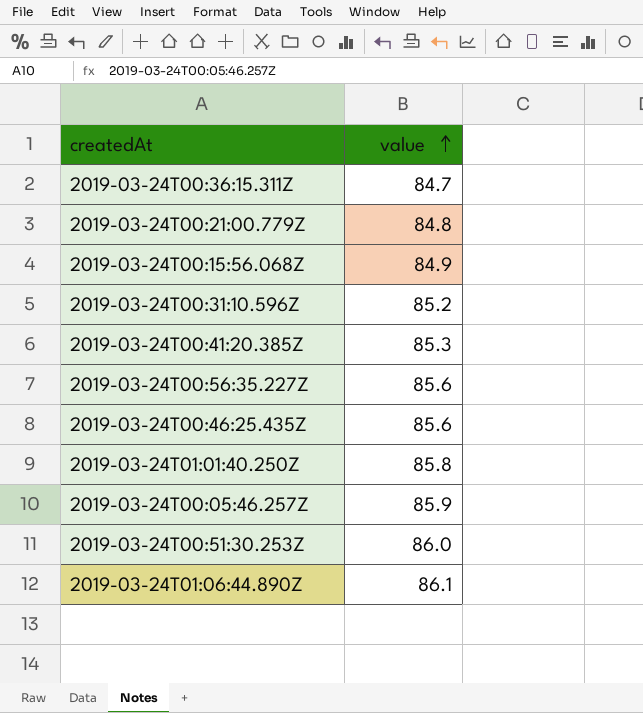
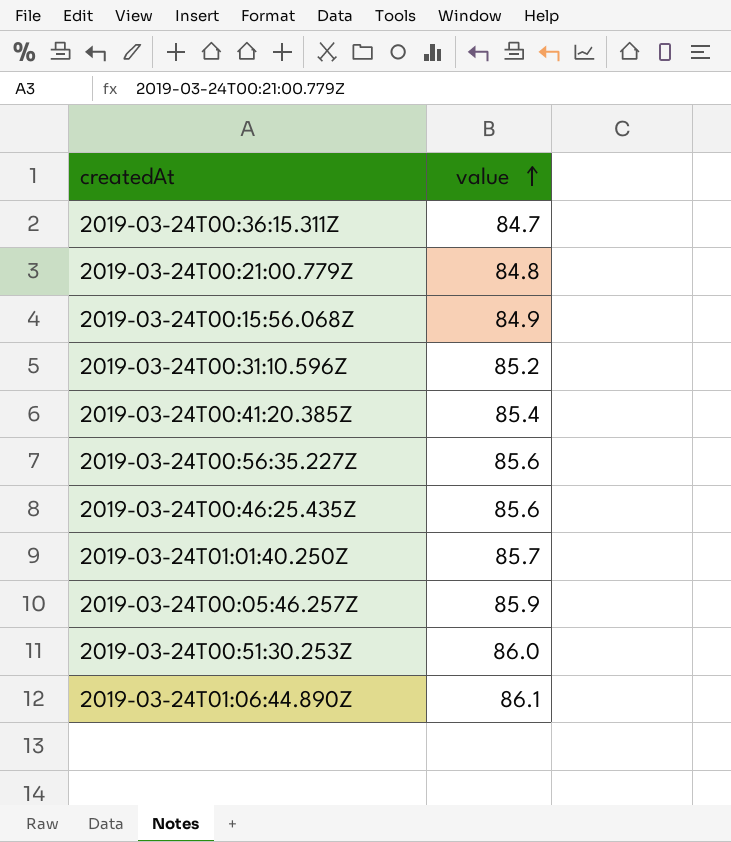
2019-03-24T00:41:20.385Z | value: 85.3 -> 85.4
2019-03-24T01:01:40.250Z | value: 85.8 -> 85.7

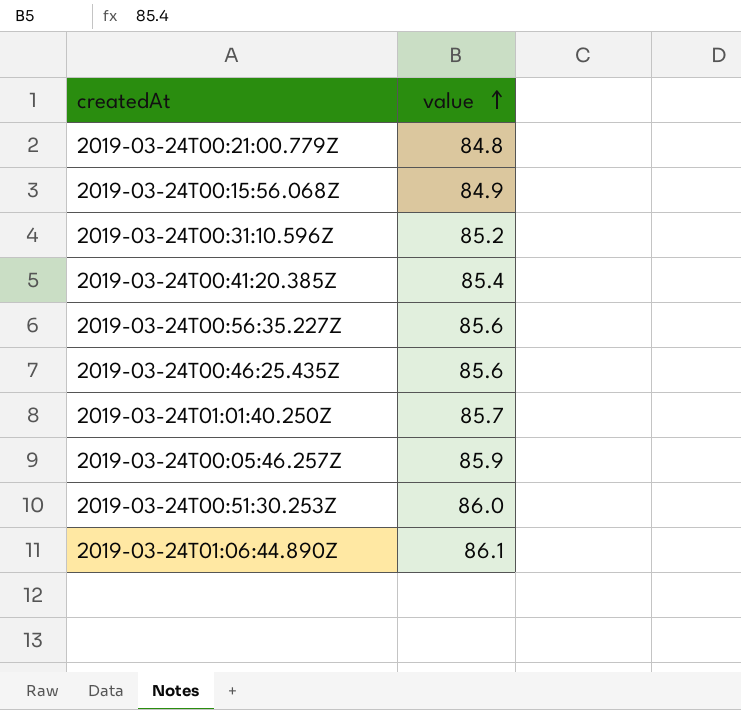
row 2019-03-24T00:36:15.311Z: 84.7 -> none

